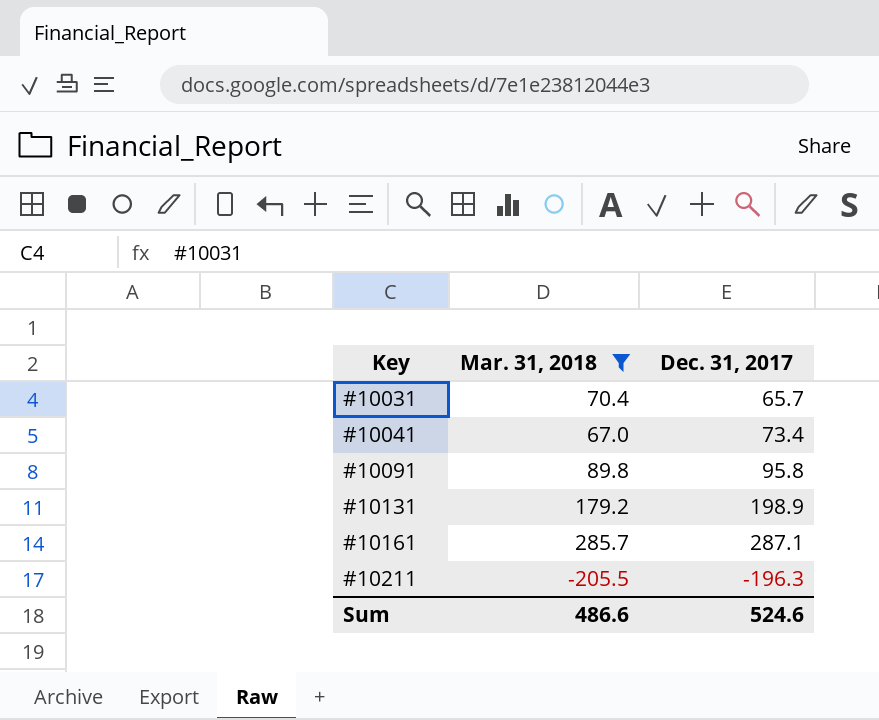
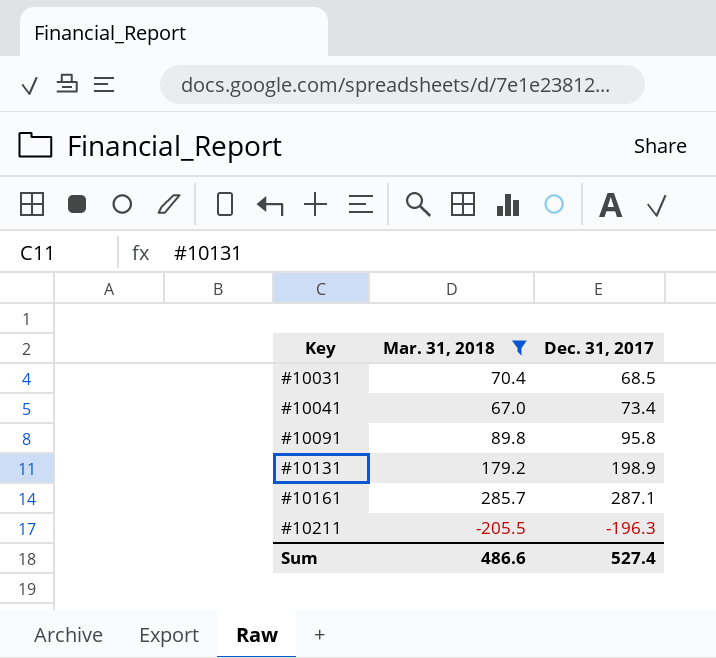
#10031 | Dec. 31, 2017: 65.7 -> 68.5
Sum | Dec. 31, 2017: 524.6 -> 527.4

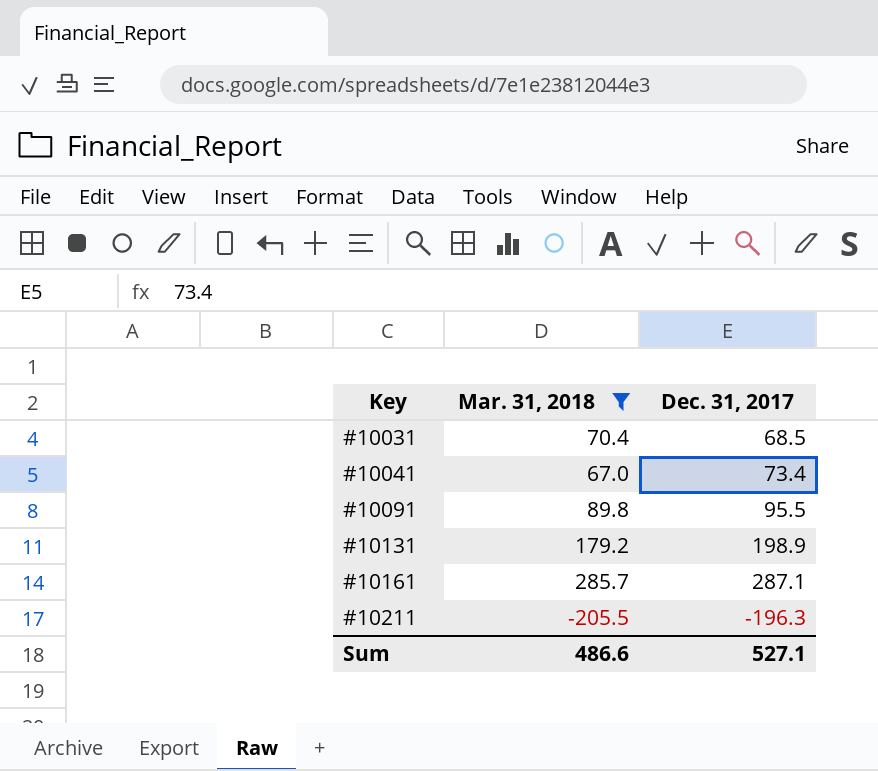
#10091 | Dec. 31, 2017: 95.8 -> 95.5
Sum | Dec. 31, 2017: 527.4 -> 527.1

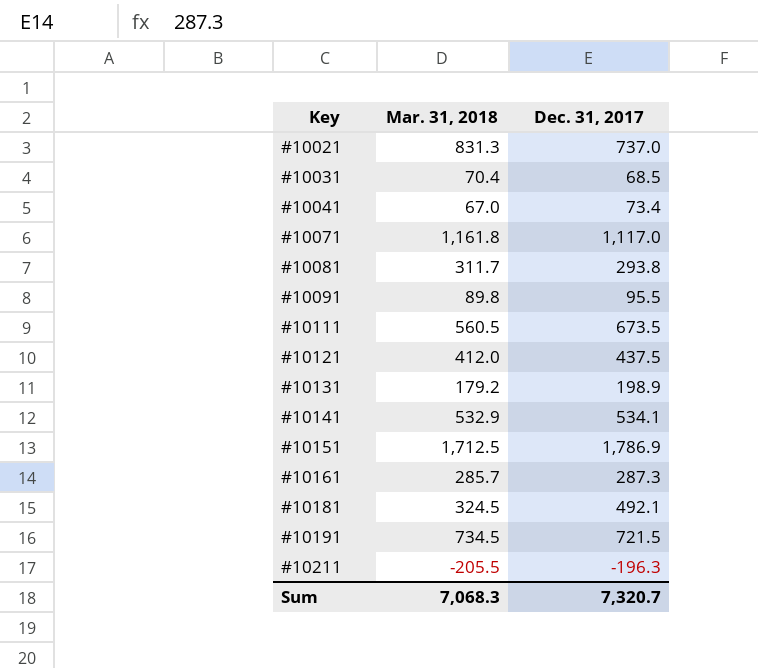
filter: Mar. 31, 2018 <= 285.7 -> none
#10161 | Dec. 31, 2017: 287.1 -> 287.3
Sum | Mar. 31, 2018: 486.6 -> 7,068.3
Sum | Dec. 31, 2017: 527.1 -> 7,320.7

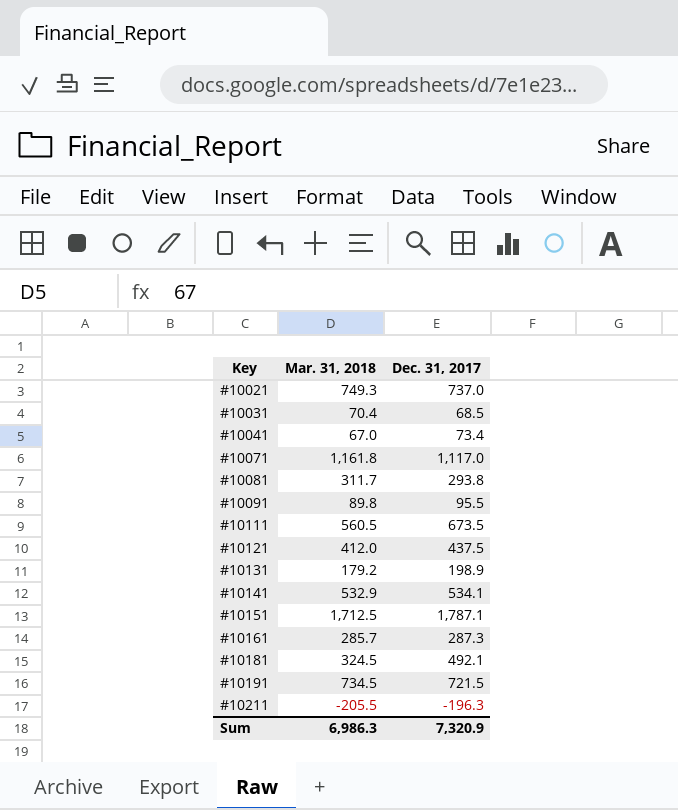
#10021 | Mar. 31, 2018: 831.3 -> 749.3
#10151 | Dec. 31, 2017: 1,786.9 -> 1,787.1
Sum | Mar. 31, 2018: 7,068.3 -> 6,986.3
Sum | Dec. 31, 2017: 7,320.7 -> 7,320.9

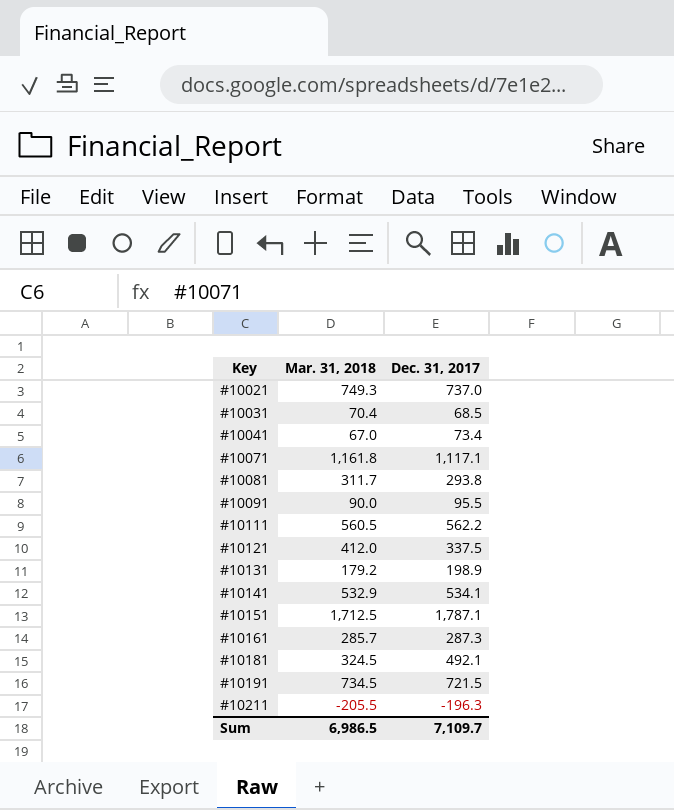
#10071 | Dec. 31, 2017: 1,117.0 -> 1,117.1
#10091 | Mar. 31, 2018: 89.8 -> 90.0
#10111 | Dec. 31, 2017: 673.5 -> 562.2
#10121 | Dec. 31, 2017: 437.5 -> 337.5
Sum | Mar. 31, 2018: 6,986.3 -> 6,986.5
Sum | Dec. 31, 2017: 7,320.9 -> 7,109.7

